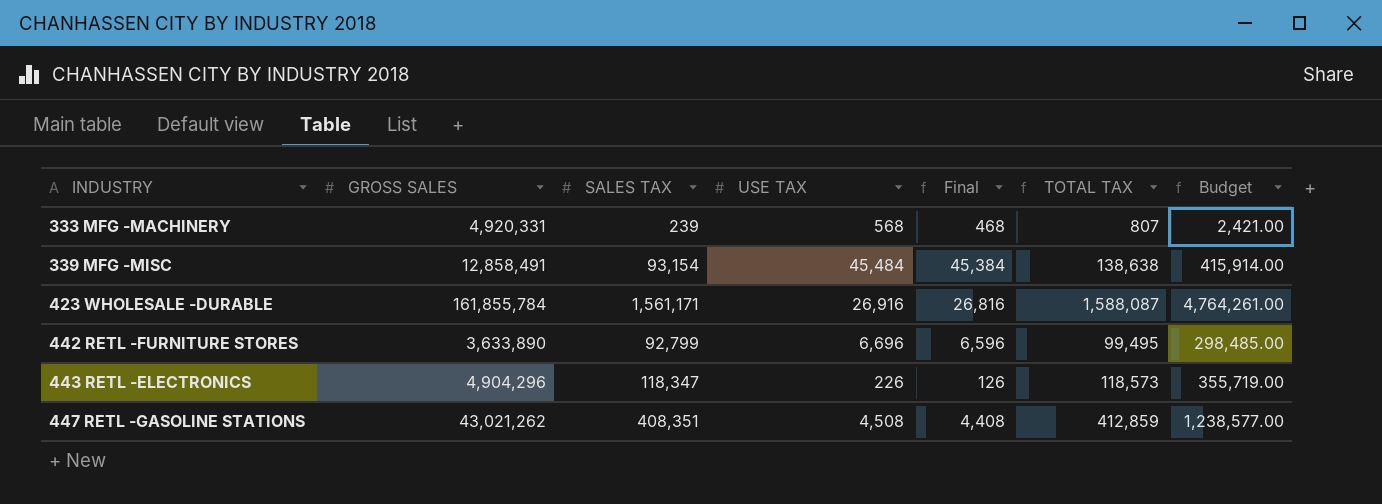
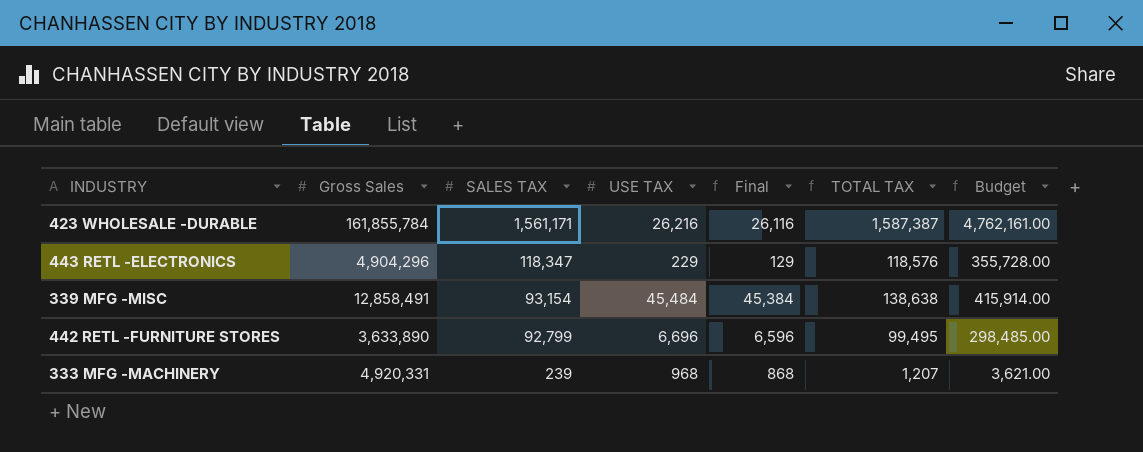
row order: INDUSTRY ascending -> SALES TAX descending
column name: GROSS SALES -> Gross Sales
row 447 RETL -GASOLINE STATIONS: 43,021,262 | 408,351 | 4,508 | 4,408 | 412,859 | 1,238,577.00 -> none
423 WHOLESALE -DURABLE | USE TAX: 26,916 -> 26,216
423 WHOLESALE -DURABLE | Final: 26,816 -> 26,116
423 WHOLESALE -DURABLE | TOTAL TAX: 1,588,087 -> 1,587,387
423 WHOLESALE -DURABLE | Budget: 4,764,261.00 -> 4,762,161.00
443 RETL -ELECTRONICS | USE TAX: 226 -> 229
443 RETL -ELECTRONICS | Final: 126 -> 129
443 RETL -ELECTRONICS | TOTAL TAX: 118,573 -> 118,576
443 RETL -ELECTRONICS | Budget: 355,719.00 -> 355,728.00
333 MFG -MACHINERY | USE TAX: 568 -> 968
333 MFG -MACHINERY | Final: 468 -> 868
333 MFG -MACHINERY | TOTAL TAX: 807 -> 1,207
333 MFG -MACHINERY | Budget: 2,421.00 -> 3,621.00

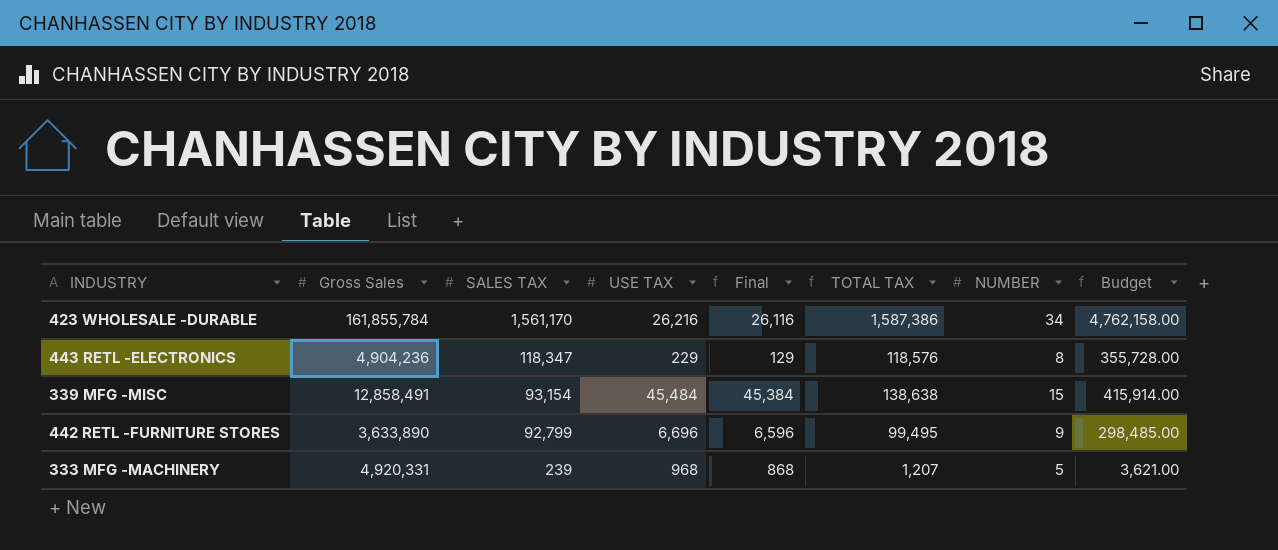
column NUMBER | position: none -> 7
423 WHOLESALE -DURABLE | SALES TAX: 1,561,171 -> 1,561,170
423 WHOLESALE -DURABLE | TOTAL TAX: 1,587,387 -> 1,587,386
423 WHOLESALE -DURABLE | Budget: 4,762,161.00 -> 4,762,158.00
443 RETL -ELECTRONICS | Gross Sales: 4,904,296 -> 4,904,236

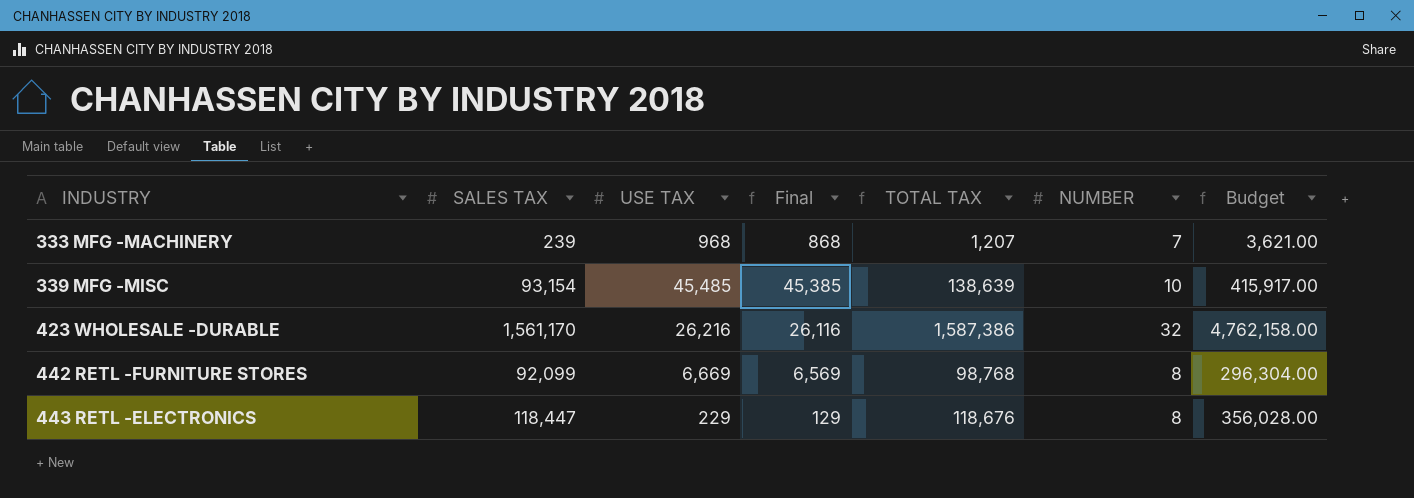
row order: SALES TAX descending -> INDUSTRY ascending
column Gross Sales | position: 2 -> none
333 MFG -MACHINERY | NUMBER: 5 -> 7
339 MFG -MISC | USE TAX: 45,484 -> 45,485
339 MFG -MISC | Final: 45,384 -> 45,385
339 MFG -MISC | TOTAL TAX: 138,638 -> 138,639
339 MFG -MISC | NUMBER: 15 -> 10
339 MFG -MISC | Budget: 415,914.00 -> 415,917.00
423 WHOLESALE -DURABLE | NUMBER: 34 -> 32
442 RETL -FURNITURE STORES | SALES TAX: 92,799 -> 92,099
442 RETL -FURNITURE STORES | USE TAX: 6,696 -> 6,669
442 RETL -FURNITURE STORES | Final: 6,596 -> 6,569
442 RETL -FURNITURE STORES | TOTAL TAX: 99,495 -> 98,768
442 RETL -FURNITURE STORES | NUMBER: 9 -> 8
442 RETL -FURNITURE STORES | Budget: 298,485.00 -> 296,304.00
443 RETL -ELECTRONICS | SALES TAX: 118,347 -> 118,447
443 RETL -ELECTRONICS | TOTAL TAX: 118,576 -> 118,676
443 RETL -ELECTRONICS | Budget: 355,728.00 -> 356,028.00

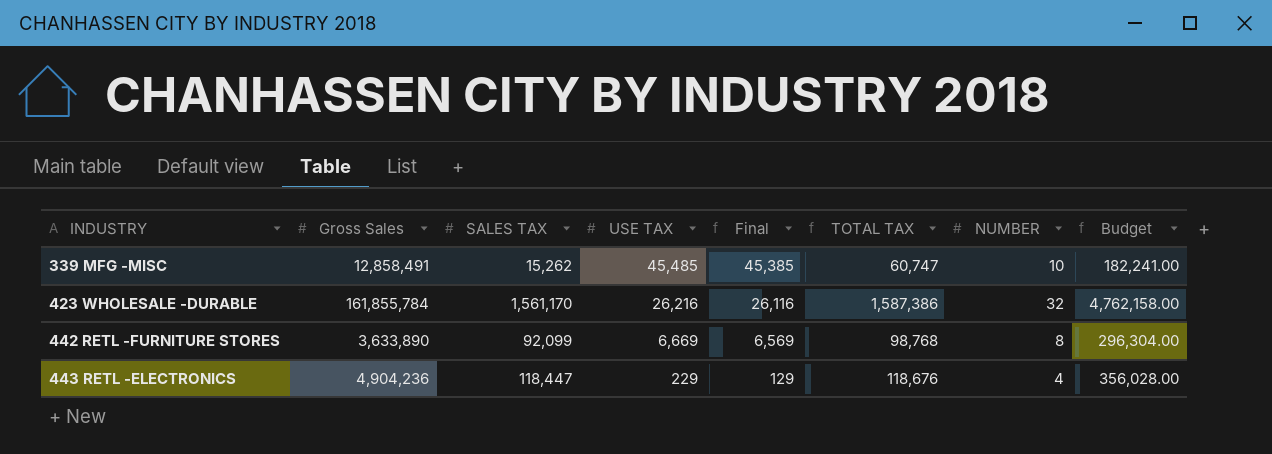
column Gross Sales | position: none -> 2
row 333 MFG -MACHINERY: 239 | 968 | 868 | 1,207 | 7 | 3,621.00 -> none
339 MFG -MISC | SALES TAX: 93,154 -> 15,262
339 MFG -MISC | TOTAL TAX: 138,639 -> 60,747
339 MFG -MISC | Budget: 415,917.00 -> 182,241.00
443 RETL -ELECTRONICS | NUMBER: 8 -> 4

